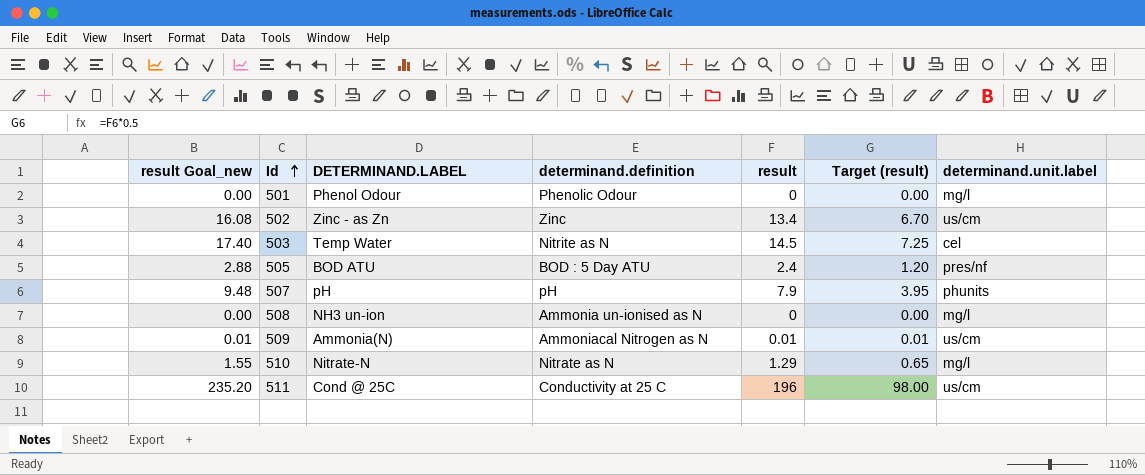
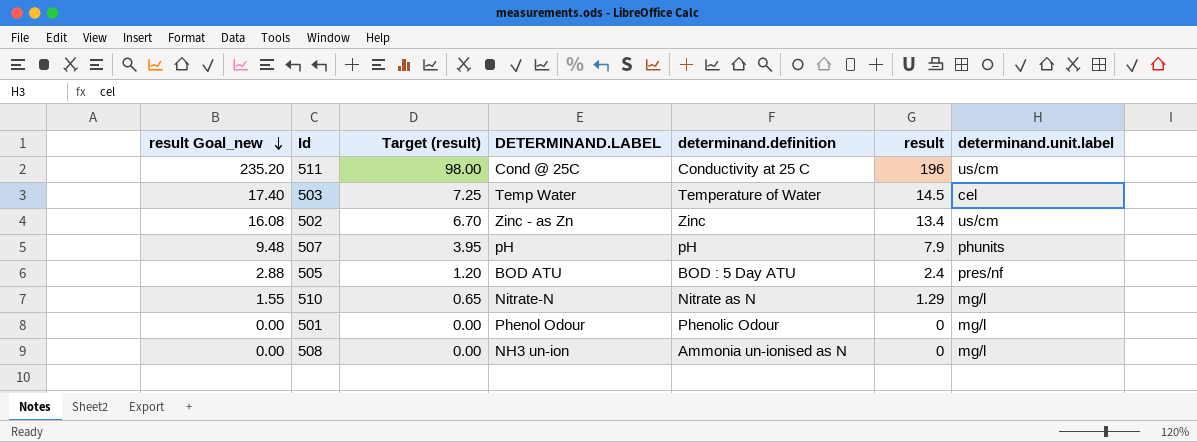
row order: Id ascending -> result Goal_new descending
column Target (result) | position: 6 -> 3
row 509: 0.01 | Ammonia(N) | Ammoniacal Nitrogen as N | 0.01 | 0.01 | us/cm -> none
503 | determinand.definition: Nitrite as N -> Temperature of Water

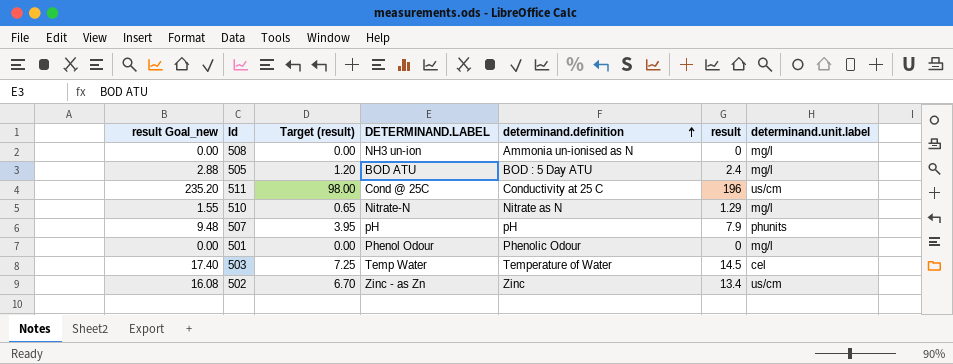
row order: result Goal_new descending -> determinand.definition ascending
505 | determinand.unit.label: pres/nf -> mg/l

